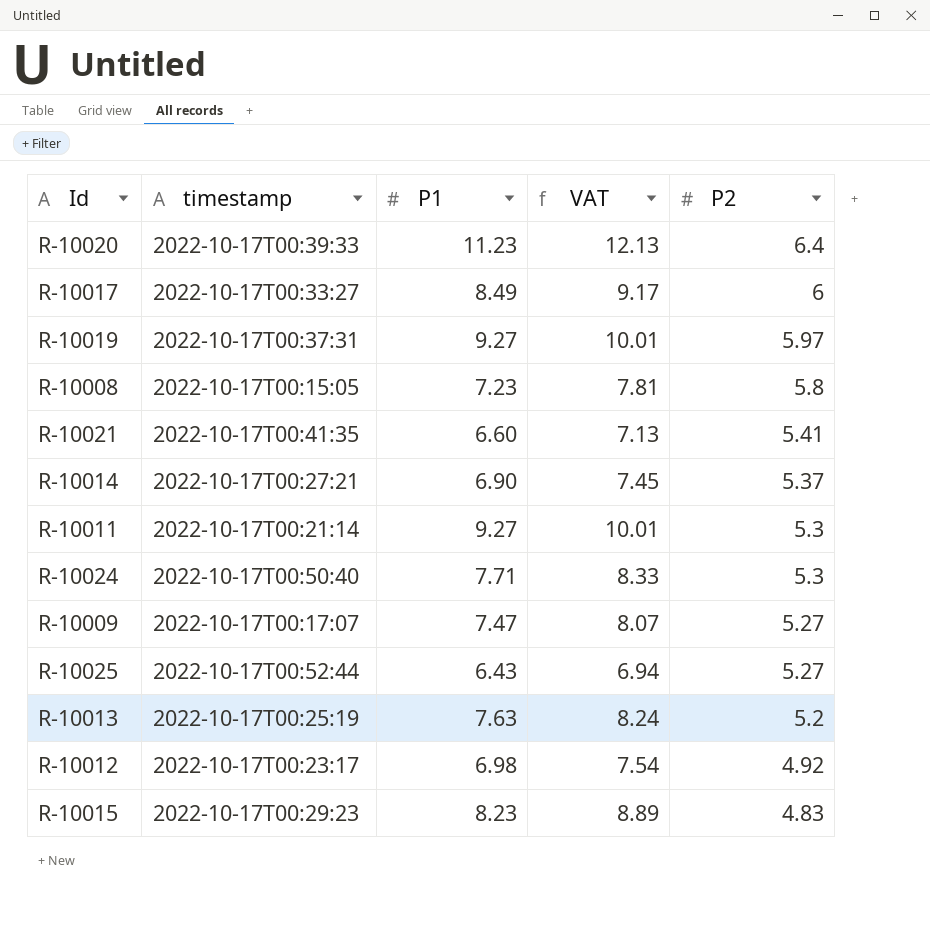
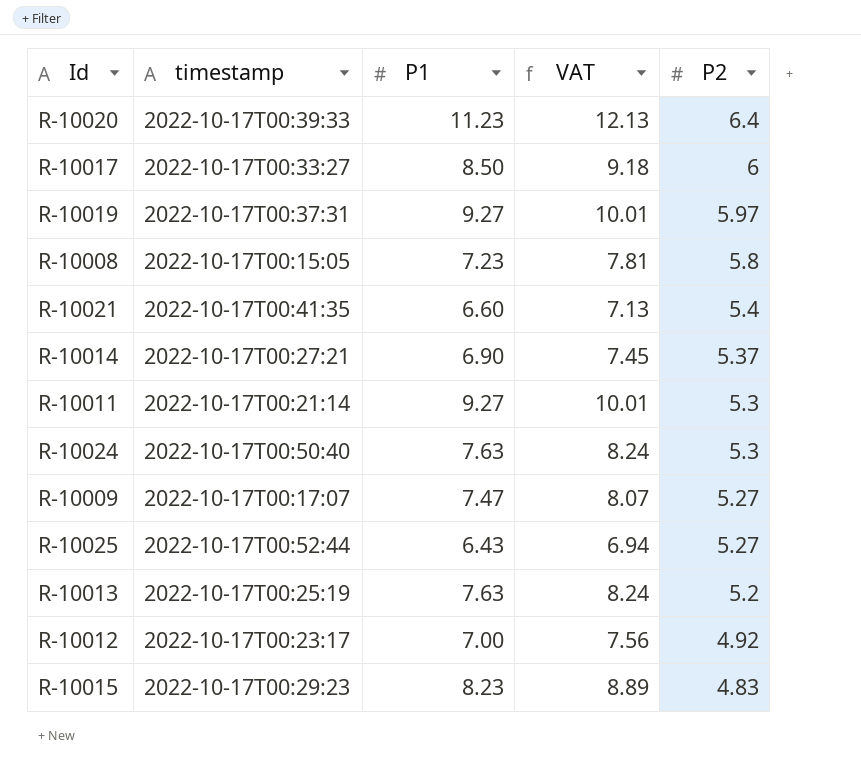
R-10017 | P1: 8.49 -> 8.50
R-10017 | VAT: 9.17 -> 9.18
R-10021 | P2: 5.41 -> 5.4
R-10024 | P1: 7.71 -> 7.63
R-10024 | VAT: 8.33 -> 8.24
R-10012 | P1: 6.98 -> 7.00
R-10012 | VAT: 7.54 -> 7.56

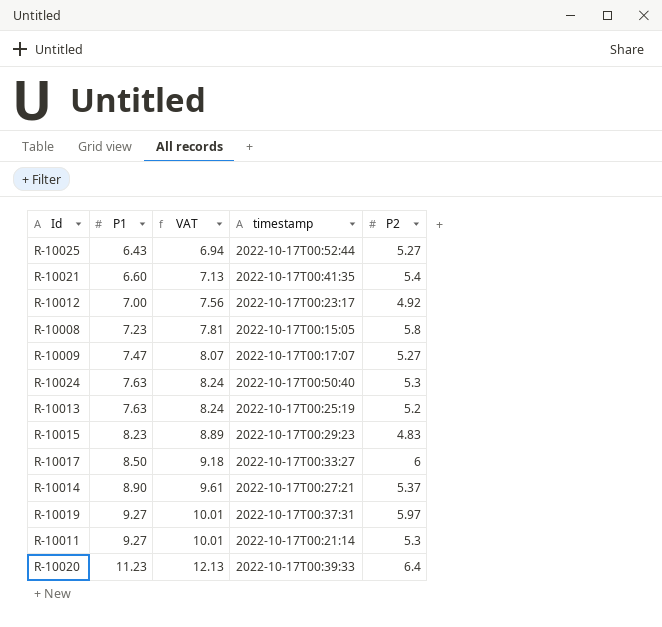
row order: P2 descending -> P1 ascending
column timestamp | position: 2 -> 4
R-10014 | P1: 6.90 -> 8.90
R-10014 | VAT: 7.45 -> 9.61

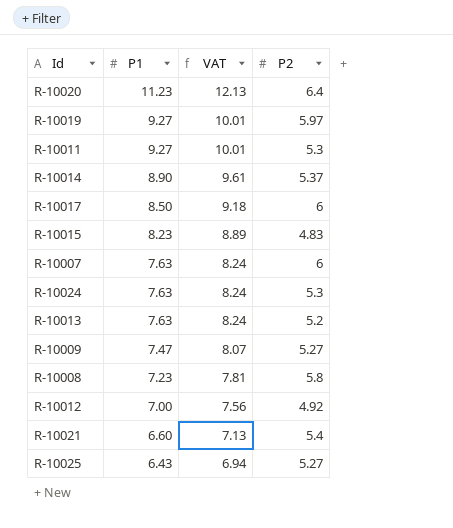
row order: P1 ascending -> P1 descending
column timestamp | position: 4 -> none
row R-10007: none -> 7.63 | 8.24 | 6

